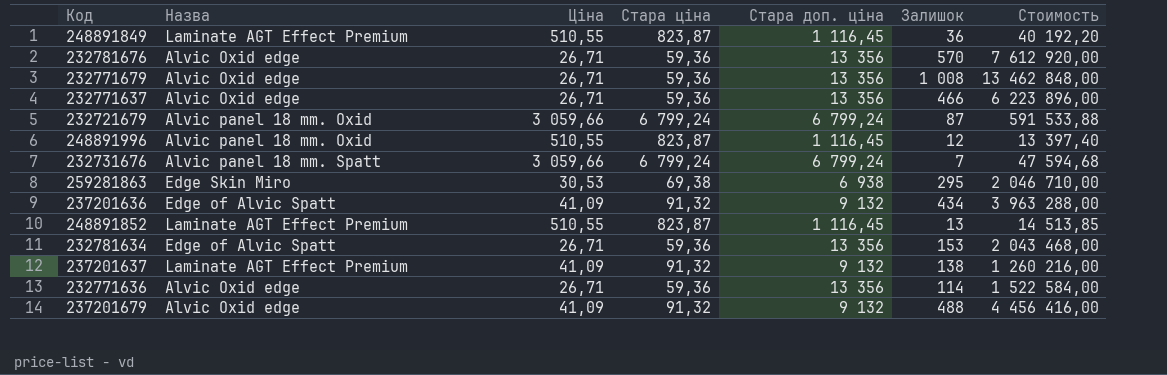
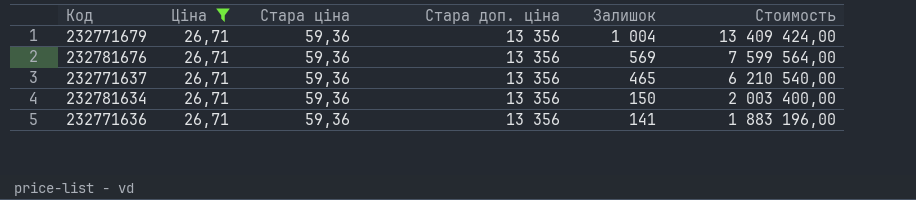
filter: none -> Ціна = 26,71
row order: none -> Залишок descending
column Назва | position: 2 -> none
232771679 | Залишок: 1 008 -> 1 004
232771679 | Стоимость: 13 462 848,00 -> 13 409 424,00
232781676 | Залишок: 570 -> 569
232781676 | Стоимость: 7 612 920,00 -> 7 599 564,00
232771637 | Залишок: 466 -> 465
232771637 | Стоимость: 6 223 896,00 -> 6 210 540,00
232781634 | Залишок: 153 -> 150
232781634 | Стоимость: 2 043 468,00 -> 2 003 400,00
232771636 | Залишок: 114 -> 141
232771636 | Стоимость: 1 522 584,00 -> 1 883 196,00

